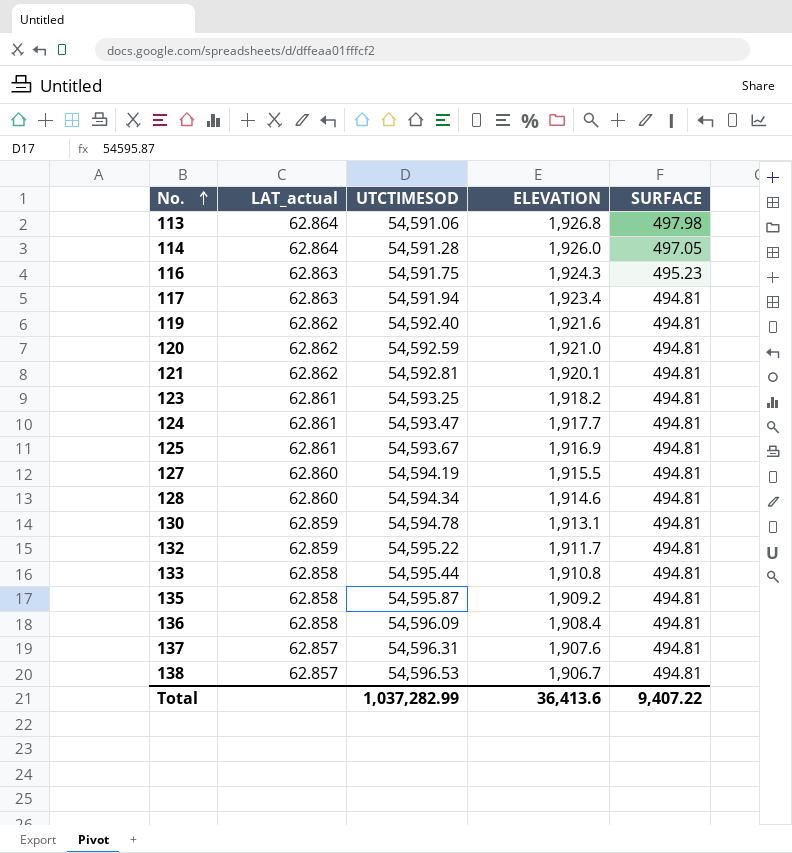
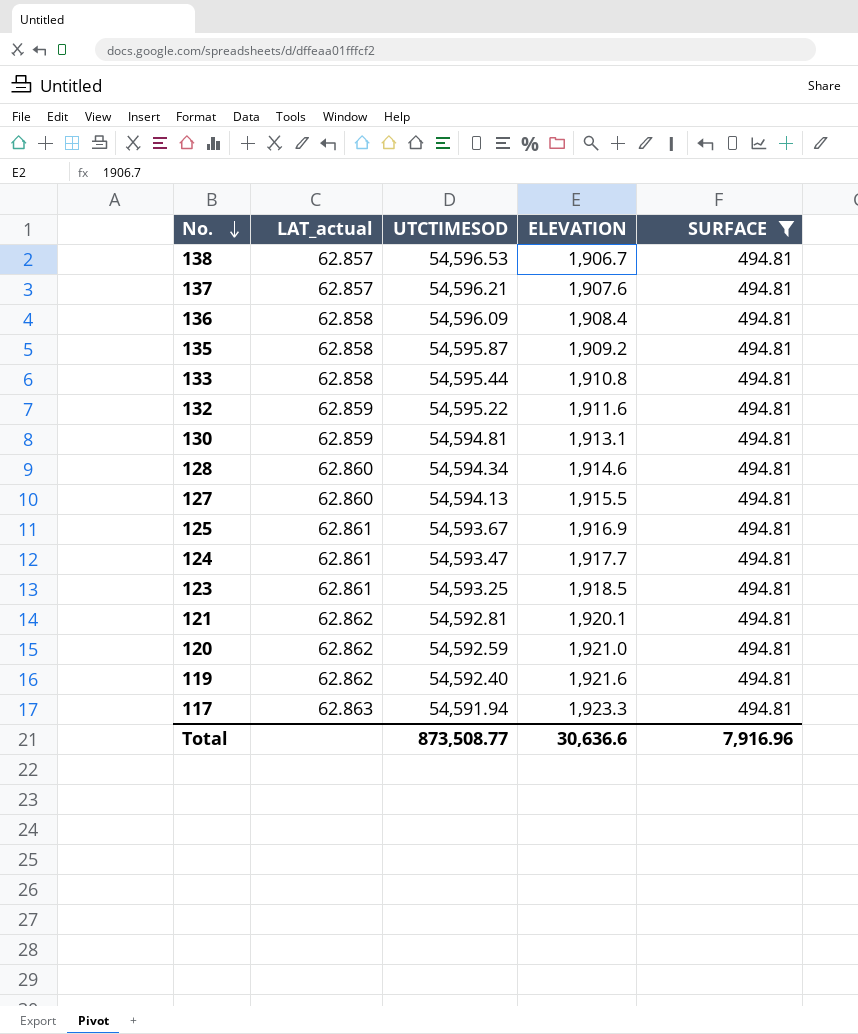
filter: none -> SURFACE = 494.81
row order: No. ascending -> No. descending
137 | UTCTIMESOD: 54,596.31 -> 54,596.21
132 | ELEVATION: 1,911.7 -> 1,911.6
130 | UTCTIMESOD: 54,594.78 -> 54,594.81
127 | UTCTIMESOD: 54,594.19 -> 54,594.13
123 | ELEVATION: 1,918.2 -> 1,918.5
117 | ELEVATION: 1,923.4 -> 1,923.3
Total | UTCTIMESOD: 1,037,282.99 -> 873,508.77
Total | ELEVATION: 36,413.6 -> 30,636.6
Total | SURFACE: 9,407.22 -> 7,916.96

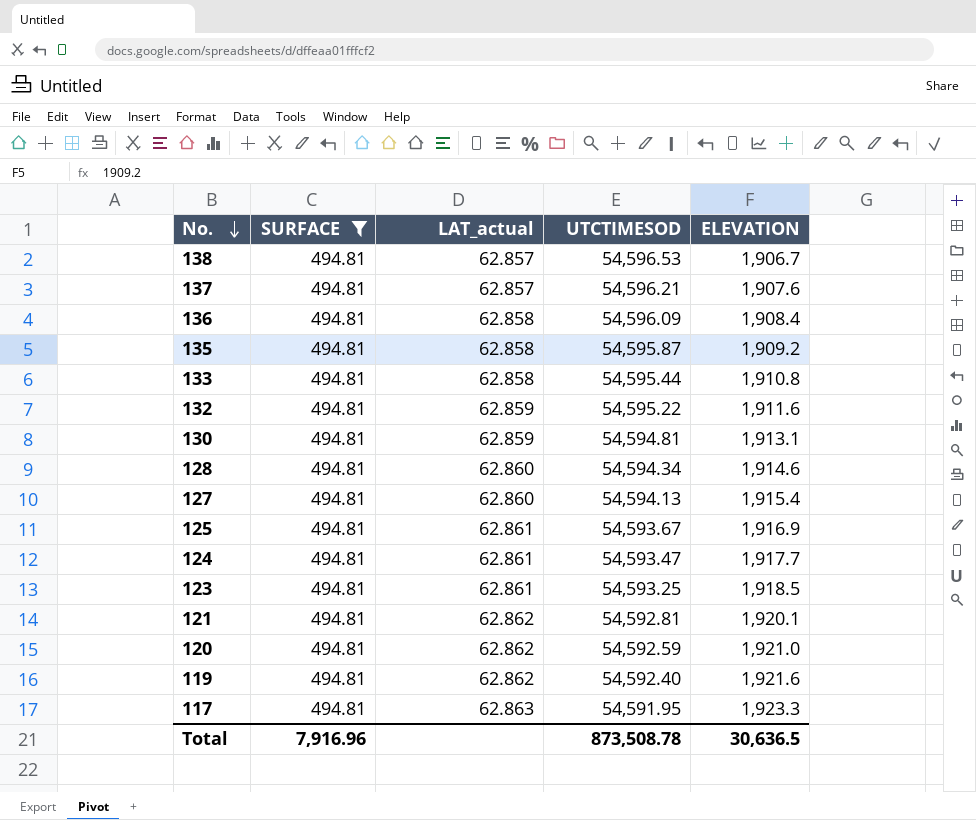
column SURFACE | position: 5 -> 2
127 | ELEVATION: 1,915.5 -> 1,915.4
117 | UTCTIMESOD: 54,591.94 -> 54,591.95
Total | UTCTIMESOD: 873,508.77 -> 873,508.78
Total | ELEVATION: 30,636.6 -> 30,636.5

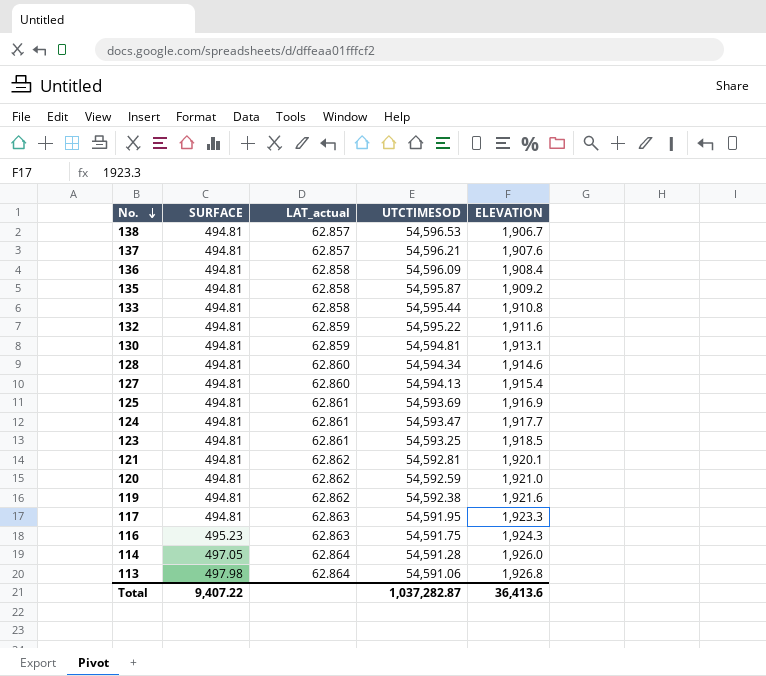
filter: SURFACE = 494.81 -> none
125 | UTCTIMESOD: 54,593.67 -> 54,593.69
119 | UTCTIMESOD: 54,592.40 -> 54,592.38
Total | SURFACE: 7,916.96 -> 9,407.22
Total | UTCTIMESOD: 873,508.78 -> 1,037,282.87
Total | ELEVATION: 30,636.5 -> 36,413.6

